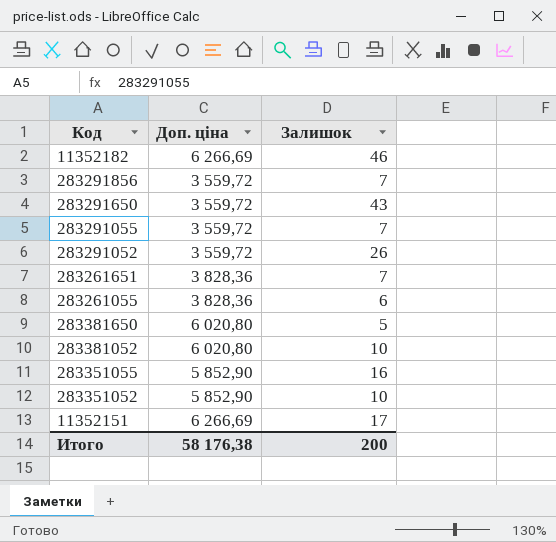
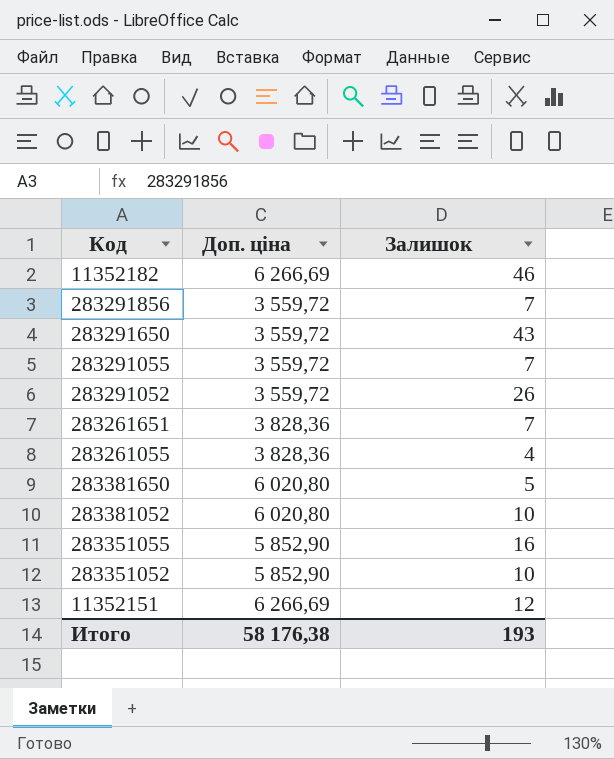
283261055 | Залишок: 6 -> 4
11352151 | Залишок: 17 -> 12
Итого | Залишок: 200 -> 193

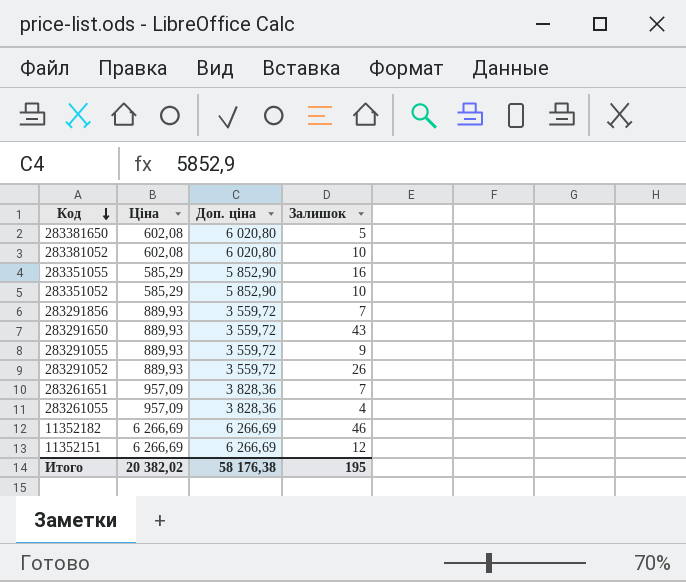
row order: none -> Код descending
column Ціна | position: none -> 2
283291055 | Залишок: 7 -> 9
Итого | Залишок: 193 -> 195

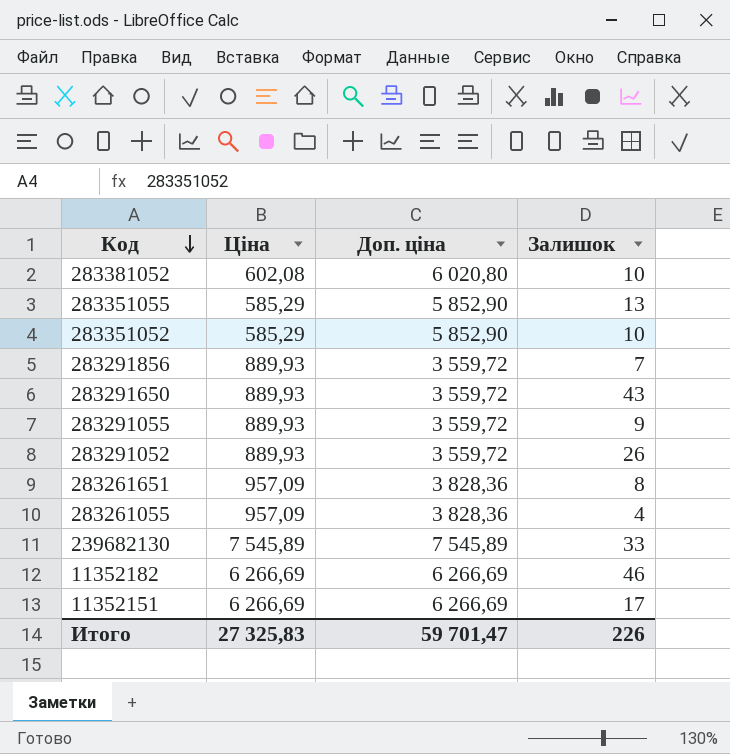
row 283381650: 602,08 | 6 020,80 | 5 -> none
283351055 | Залишок: 16 -> 13
283261651 | Залишок: 7 -> 8
row 239682130: none -> 7 545,89 | 7 545,89 | 33
11352151 | Залишок: 12 -> 17
Итого | Ціна: 20 382,02 -> 27 325,83
Итого | Доп. ціна: 58 176,38 -> 59 701,47
Итого | Залишок: 195 -> 226

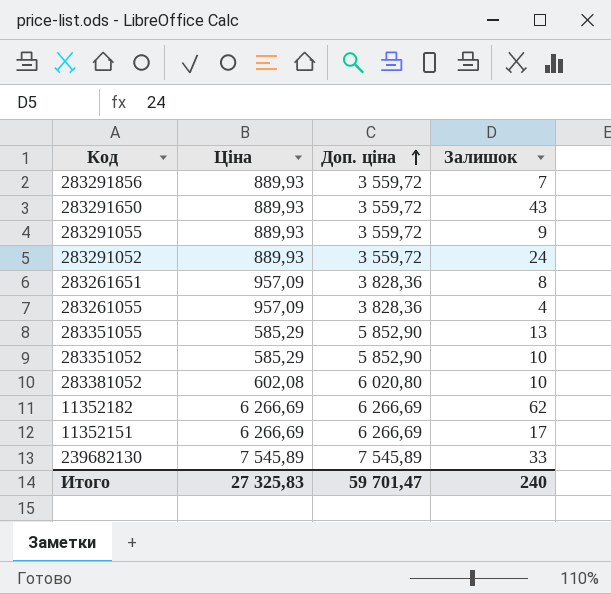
row order: Код descending -> Доп. ціна ascending
283291052 | Залишок: 26 -> 24
11352182 | Залишок: 46 -> 62
Итого | Залишок: 226 -> 240

